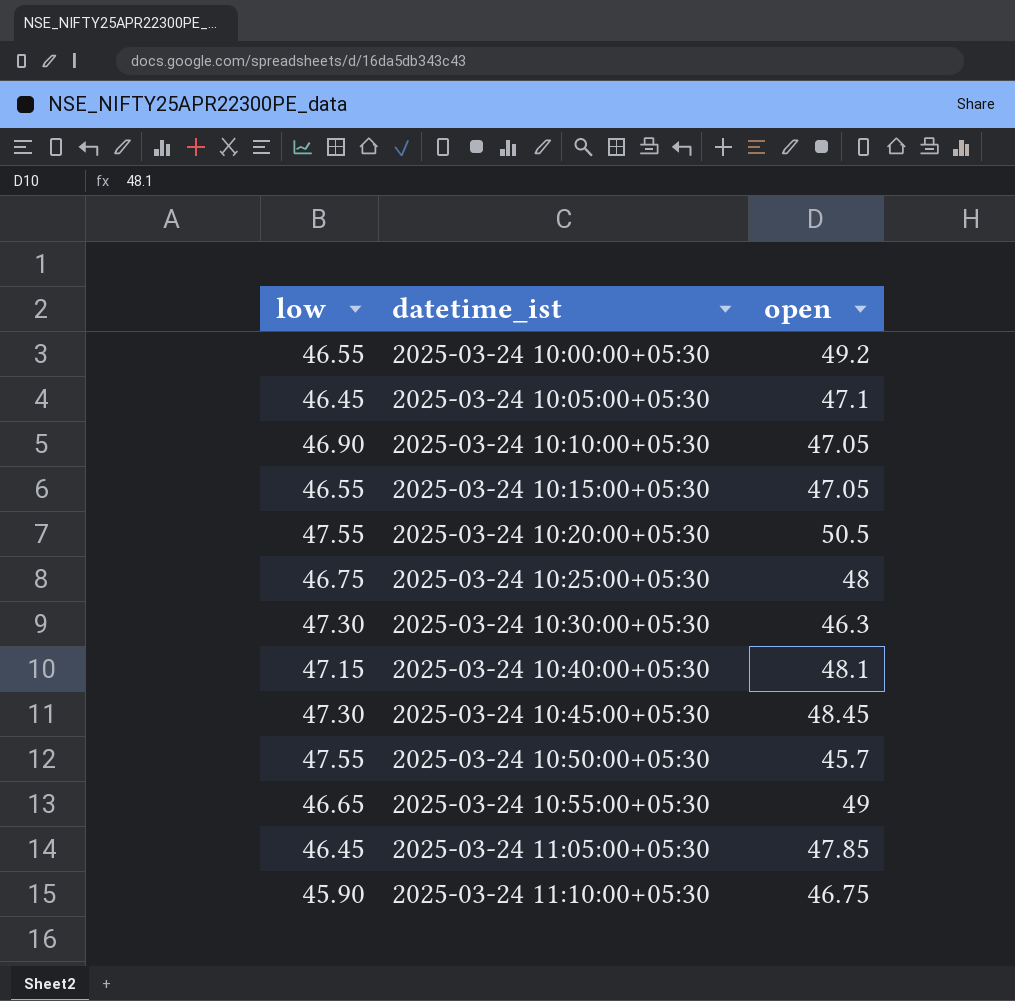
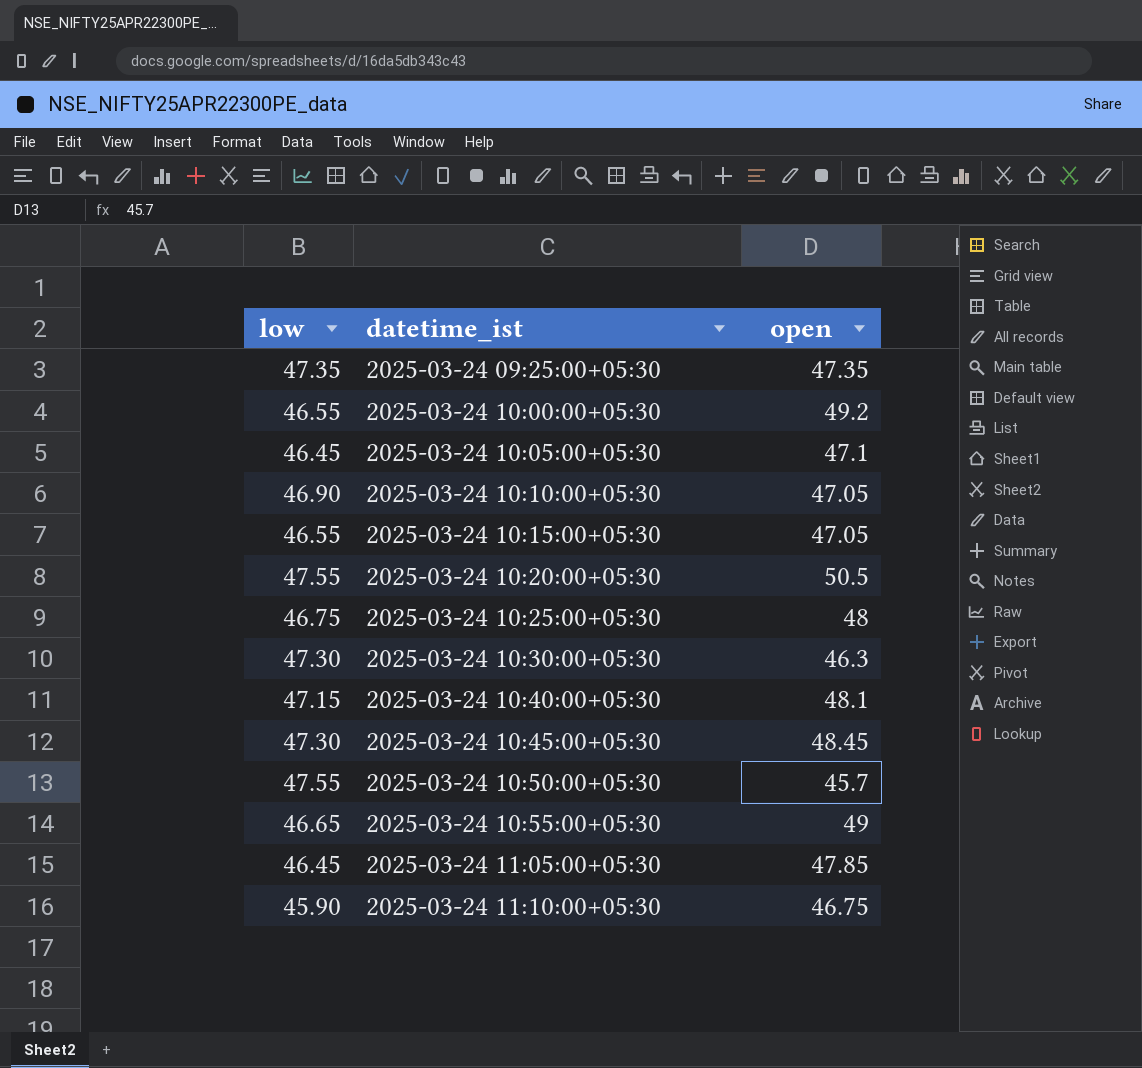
row 2025-03-24 09:25:00+05:30: none -> 47.35 | 47.35

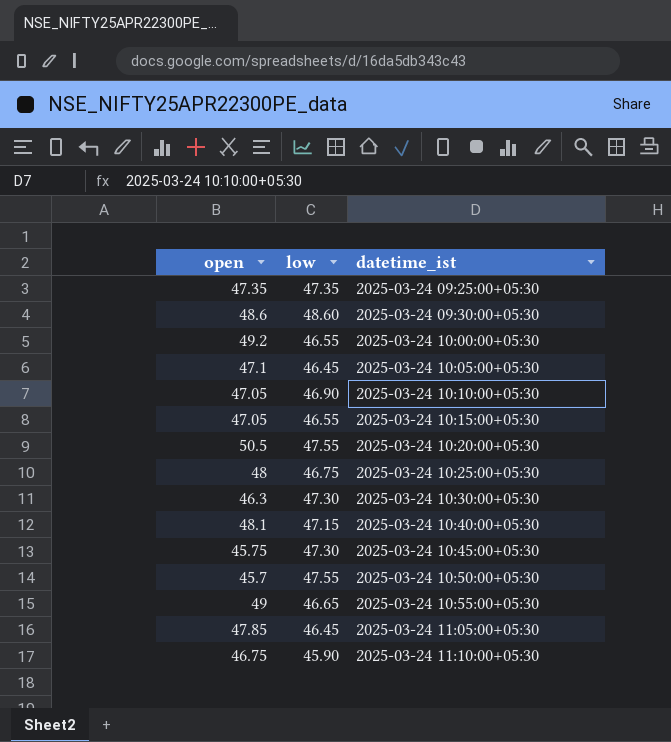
column open | position: 3 -> 1
row 2025-03-24 09:30:00+05:30: none -> 48.6 | 48.60
2025-03-24 10:45:00+05:30 | open: 48.45 -> 45.75

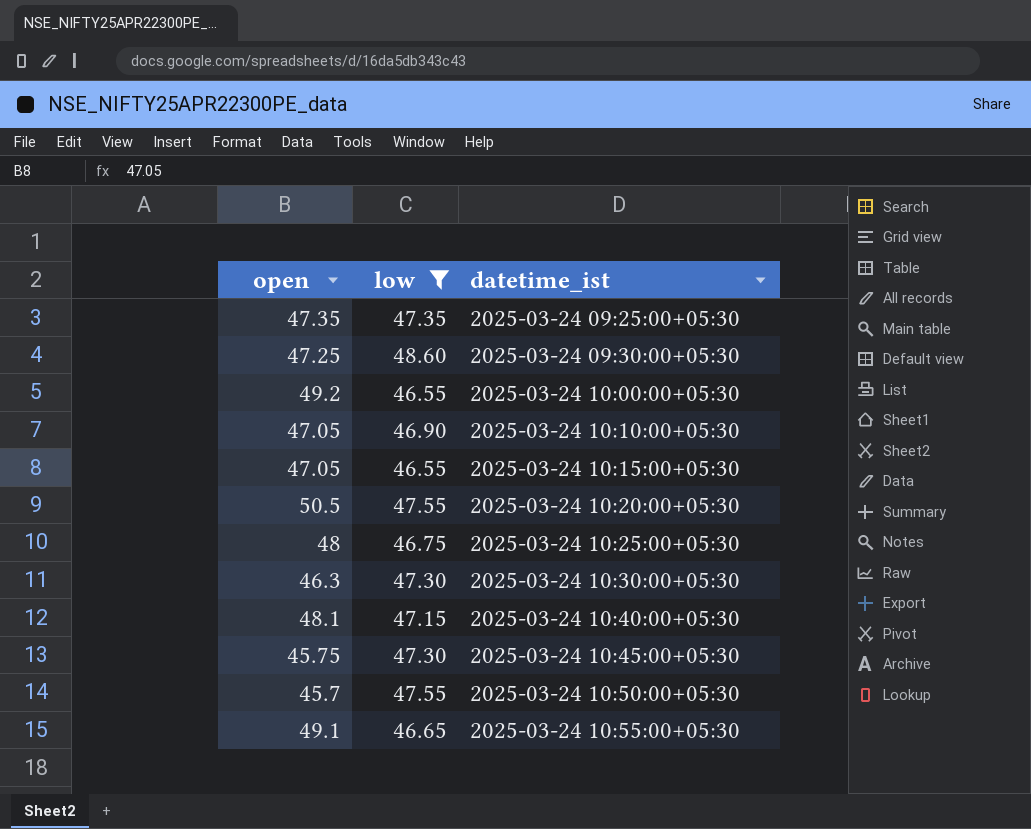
filter: none -> low >= 46.55
2025-03-24 09:30:00+05:30 | open: 48.6 -> 47.25
2025-03-24 10:55:00+05:30 | open: 49 -> 49.1

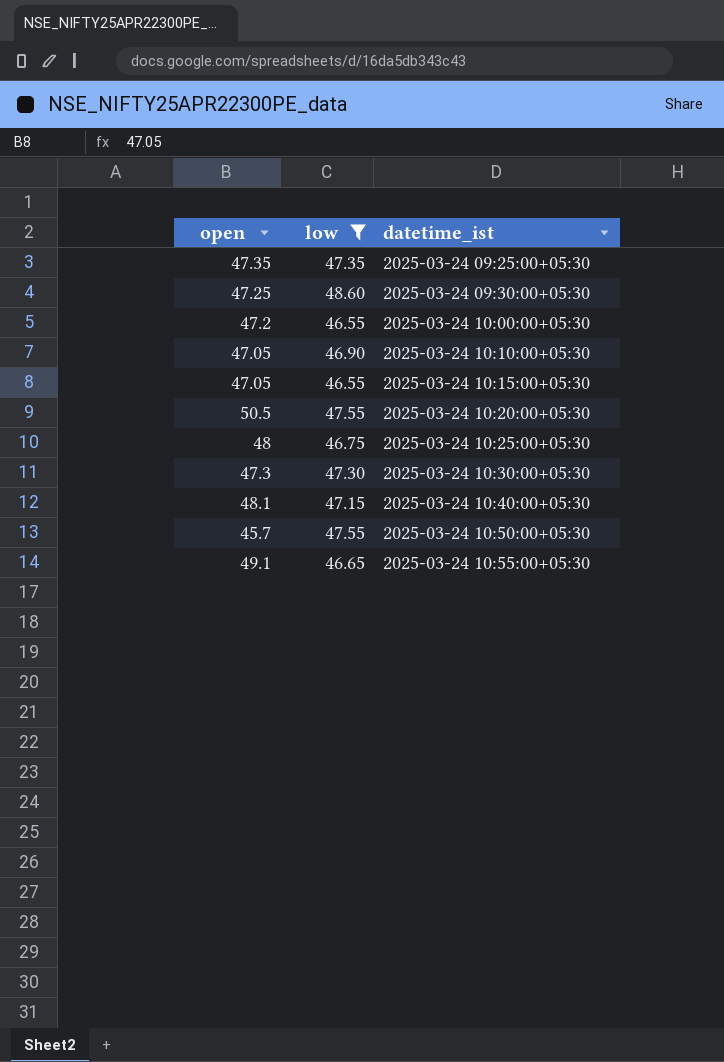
row 2025-03-24 10:45:00+05:30: 45.75 | 47.30 -> none
2025-03-24 10:00:00+05:30 | open: 49.2 -> 47.2
2025-03-24 10:30:00+05:30 | open: 46.3 -> 47.3

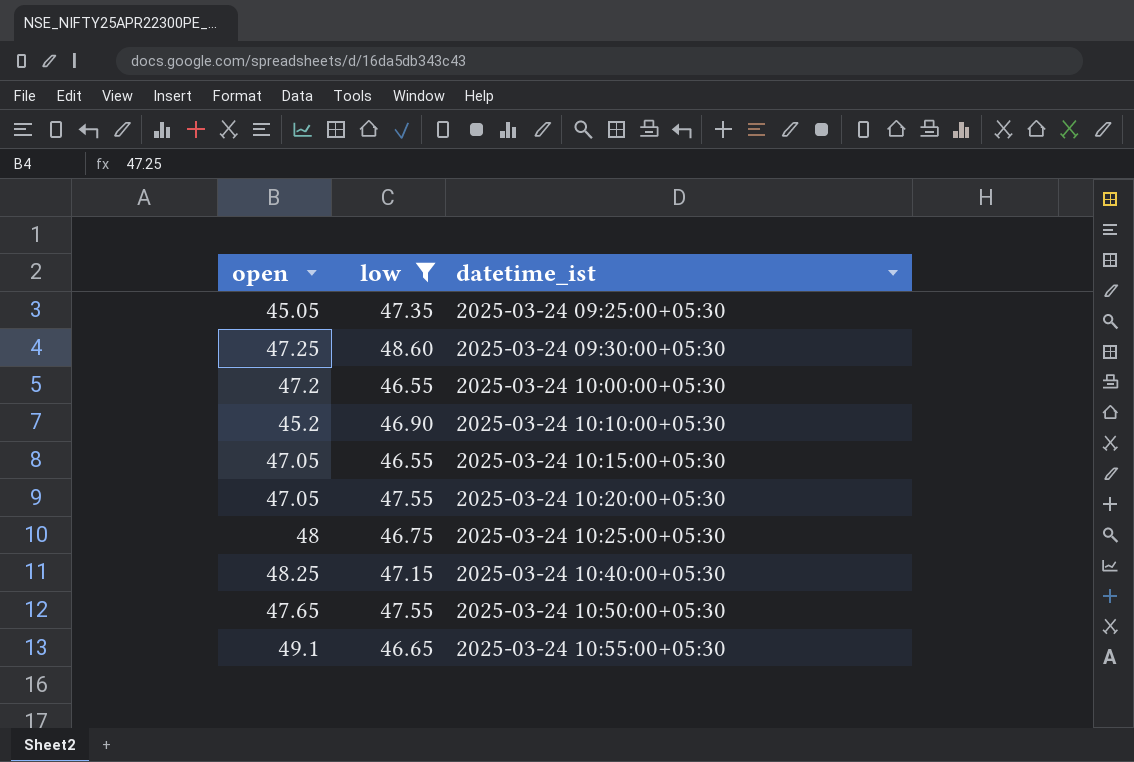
row 2025-03-24 10:30:00+05:30: 47.3 | 47.30 -> none
2025-03-24 09:25:00+05:30 | open: 47.35 -> 45.05
2025-03-24 10:10:00+05:30 | open: 47.05 -> 45.2
2025-03-24 10:20:00+05:30 | open: 50.5 -> 47.05
2025-03-24 10:40:00+05:30 | open: 48.1 -> 48.25
2025-03-24 10:50:00+05:30 | open: 45.7 -> 47.65

